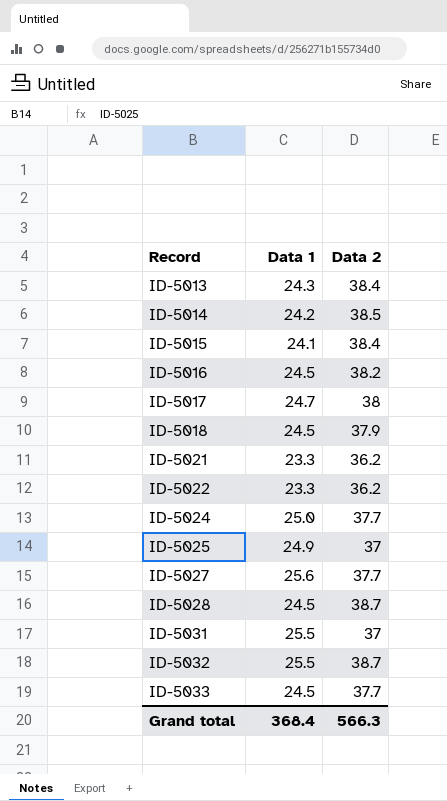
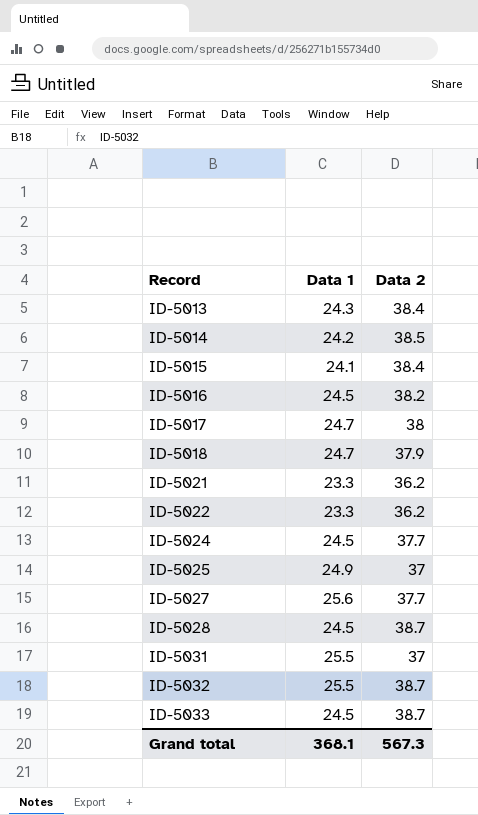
ID-5018 | Data 1: 24.5 -> 24.7
ID-5024 | Data 1: 25.0 -> 24.5
ID-5033 | Data 2: 37.7 -> 38.7
Grand total | Data 1: 368.4 -> 368.1
Grand total | Data 2: 566.3 -> 567.3

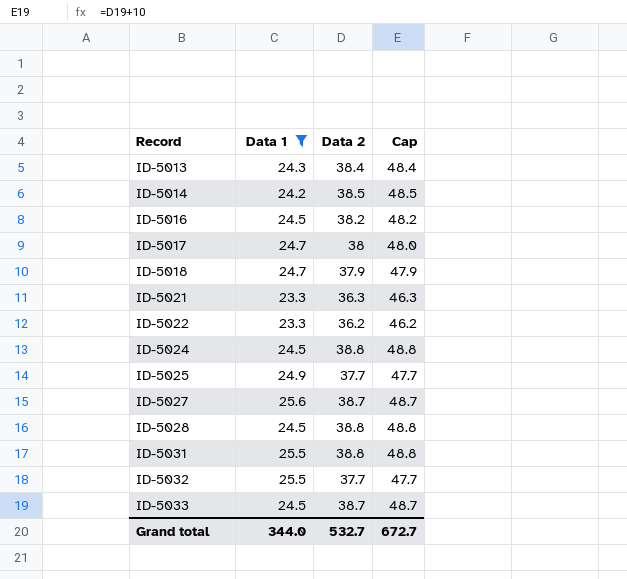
filter: none -> Data 1 != 24.1
column Cap | formula: none -> [Data 2] + 10
ID-5021 | Data 2: 36.2 -> 36.3
ID-5024 | Data 2: 37.7 -> 38.8
ID-5025 | Data 2: 37 -> 37.7
ID-5027 | Data 2: 37.7 -> 38.7
ID-5028 | Data 2: 38.7 -> 38.8
ID-5031 | Data 2: 37 -> 38.8
ID-5032 | Data 2: 38.7 -> 37.7
Grand total | Data 1: 368.1 -> 344.0
Grand total | Data 2: 567.3 -> 532.7

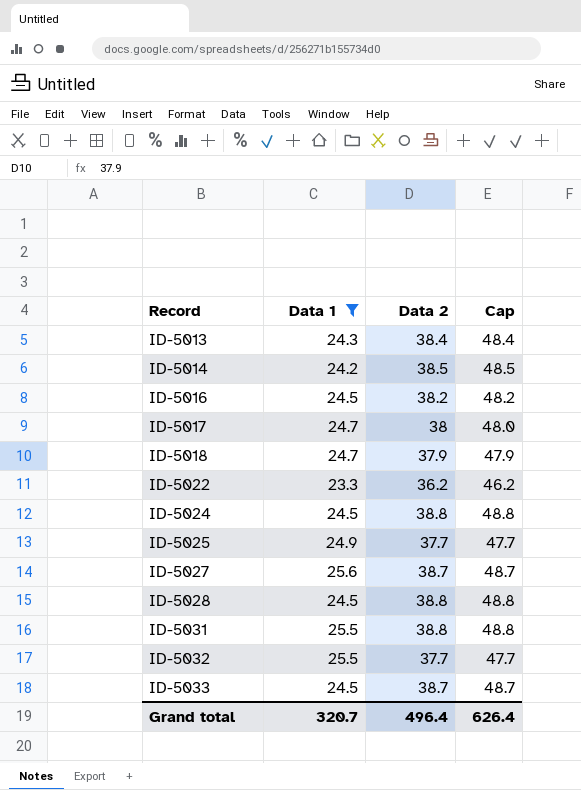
row ID-5021: 23.3 | 36.3 | 46.3 -> none
Grand total | Data 1: 344.0 -> 320.7
Grand total | Data 2: 532.7 -> 496.4
Grand total | Cap: 672.7 -> 626.4

